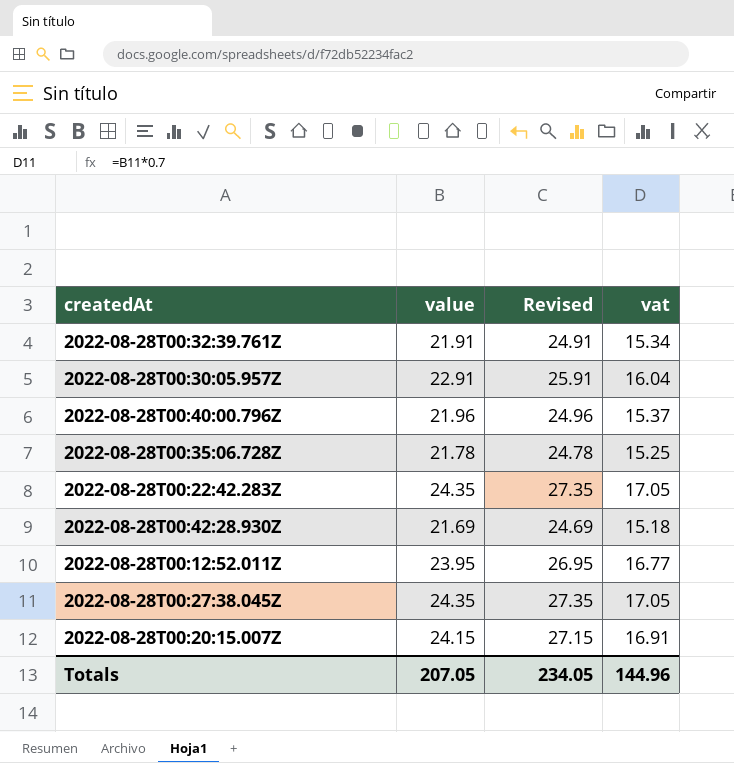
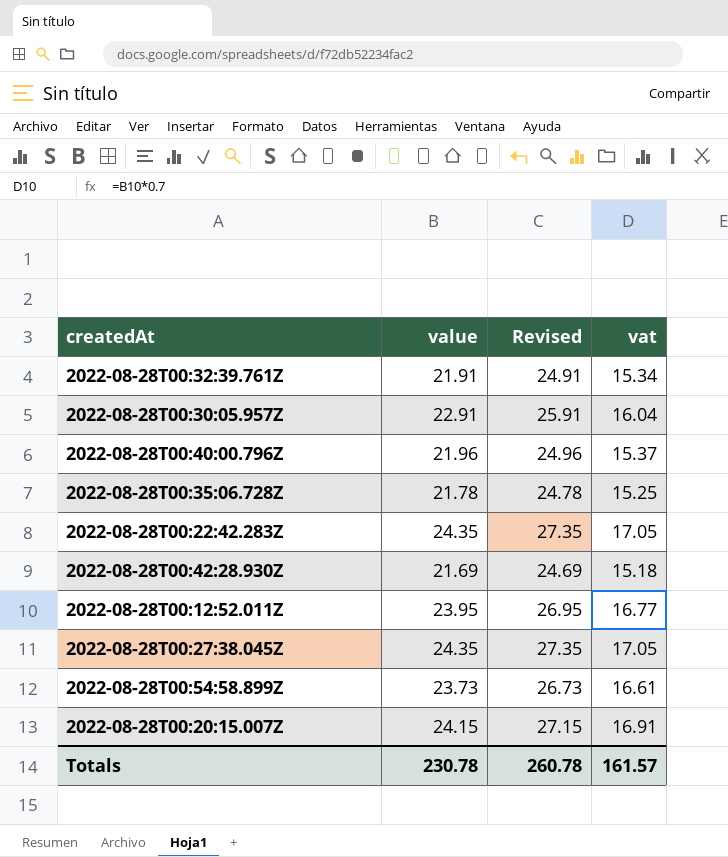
row 2022-08-28T00:54:58.899Z: none -> 23.73 | 26.73 | 16.61
Totals | value: 207.05 -> 230.78
Totals | Revised: 234.05 -> 260.78
Totals | vat: 144.96 -> 161.57

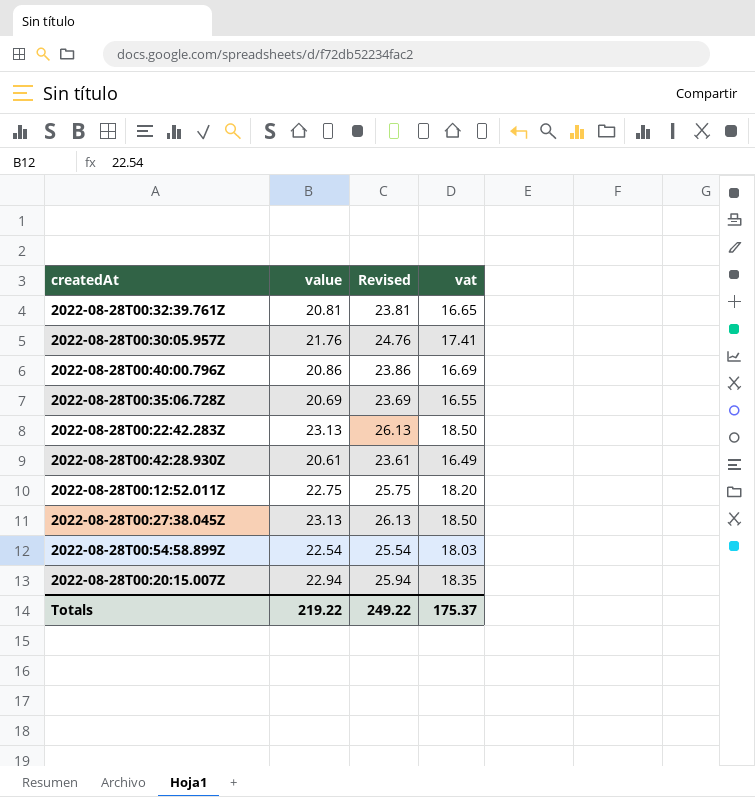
column vat | formula: [value] * 0.7 -> [value] * 0.8
2022-08-28T00:32:39.761Z | value: 21.91 -> 20.81
2022-08-28T00:32:39.761Z | Revised: 24.91 -> 23.81
2022-08-28T00:30:05.957Z | value: 22.91 -> 21.76
2022-08-28T00:30:05.957Z | Revised: 25.91 -> 24.76
2022-08-28T00:40:00.796Z | value: 21.96 -> 20.86
2022-08-28T00:40:00.796Z | Revised: 24.96 -> 23.86
2022-08-28T00:35:06.728Z | value: 21.78 -> 20.69
2022-08-28T00:35:06.728Z | Revised: 24.78 -> 23.69
2022-08-28T00:22:42.283Z | value: 24.35 -> 23.13
2022-08-28T00:22:42.283Z | Revised: 27.35 -> 26.13
2022-08-28T00:42:28.930Z | value: 21.69 -> 20.61
2022-08-28T00:42:28.930Z | Revised: 24.69 -> 23.61
2022-08-28T00:12:52.011Z | value: 23.95 -> 22.75
2022-08-28T00:12:52.011Z | Revised: 26.95 -> 25.75
2022-08-28T00:27:38.045Z | value: 24.35 -> 23.13
2022-08-28T00:27:38.045Z | Revised: 27.35 -> 26.13
2022-08-28T00:54:58.899Z | value: 23.73 -> 22.54
2022-08-28T00:54:58.899Z | Revised: 26.73 -> 25.54
2022-08-28T00:20:15.007Z | value: 24.15 -> 22.94
2022-08-28T00:20:15.007Z | Revised: 27.15 -> 25.94
Totals | value: 230.78 -> 219.22
Totals | Revised: 260.78 -> 249.22
Totals | vat: 161.57 -> 175.37

